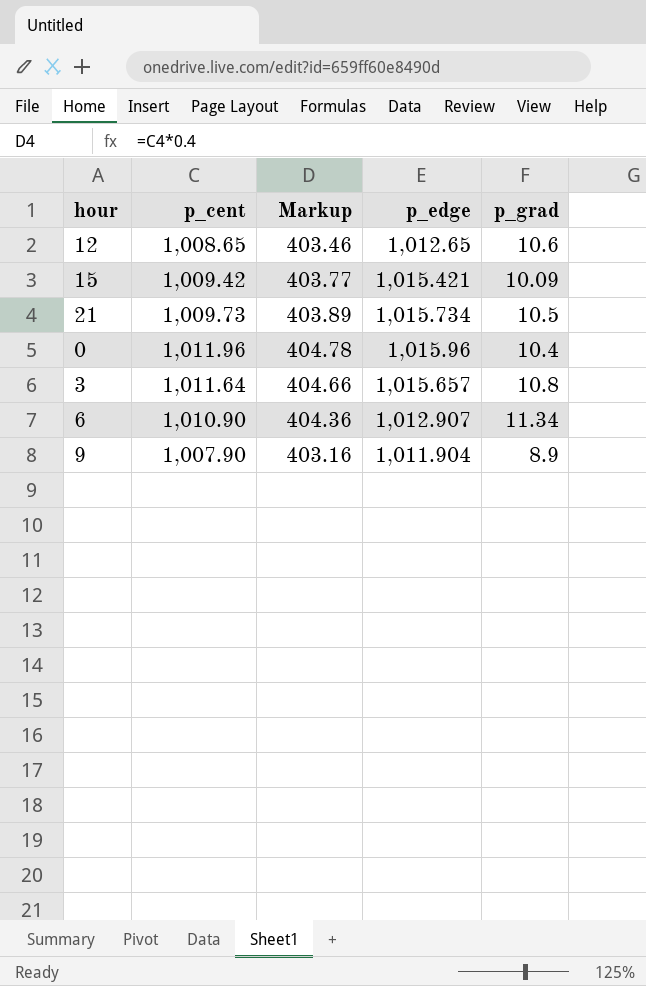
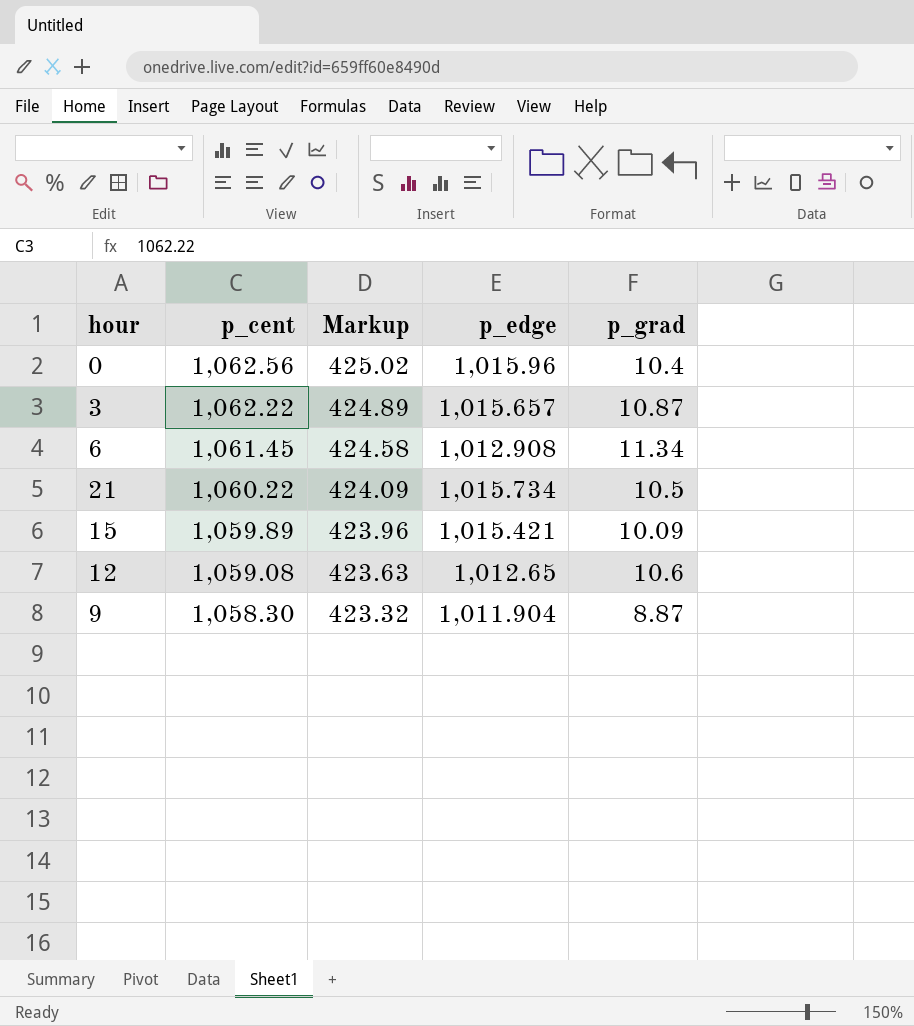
row order: none -> p_cent descending
0 | p_cent: 1,011.96 -> 1,062.56
0 | Markup: 404.78 -> 425.02
3 | p_cent: 1,011.64 -> 1,062.22
3 | Markup: 404.66 -> 424.89
3 | p_grad: 10.8 -> 10.87
6 | p_cent: 1,010.90 -> 1,061.45
6 | Markup: 404.36 -> 424.58
6 | p_edge: 1,012.907 -> 1,012.908
21 | p_cent: 1,009.73 -> 1,060.22
21 | Markup: 403.89 -> 424.09
15 | p_cent: 1,009.42 -> 1,059.89
15 | Markup: 403.77 -> 423.96
12 | p_cent: 1,008.65 -> 1,059.08
12 | Markup: 403.46 -> 423.63
9 | p_cent: 1,007.90 -> 1,058.30
9 | Markup: 403.16 -> 423.32
9 | p_grad: 8.9 -> 8.87

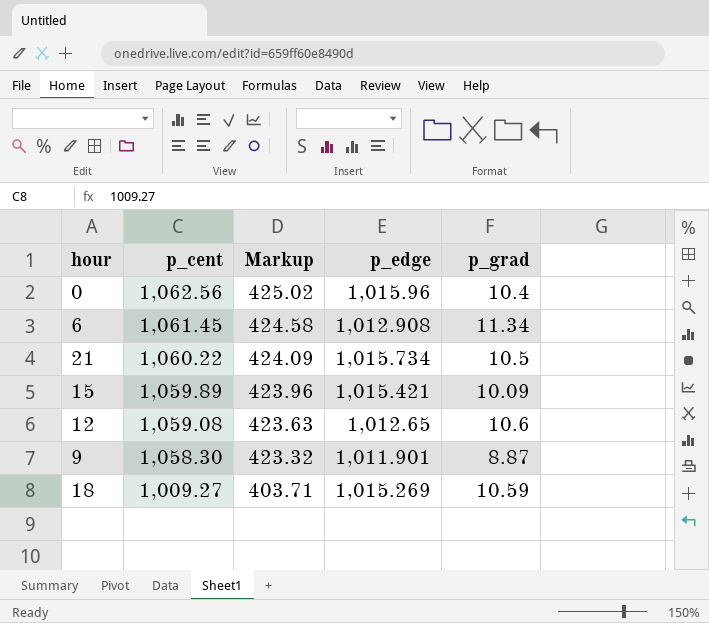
row 3: 1,062.22 | 424.89 | 1,015.657 | 10.87 -> none
9 | p_edge: 1,011.904 -> 1,011.901
row 18: none -> 1,009.27 | 403.71 | 1,015.269 | 10.59

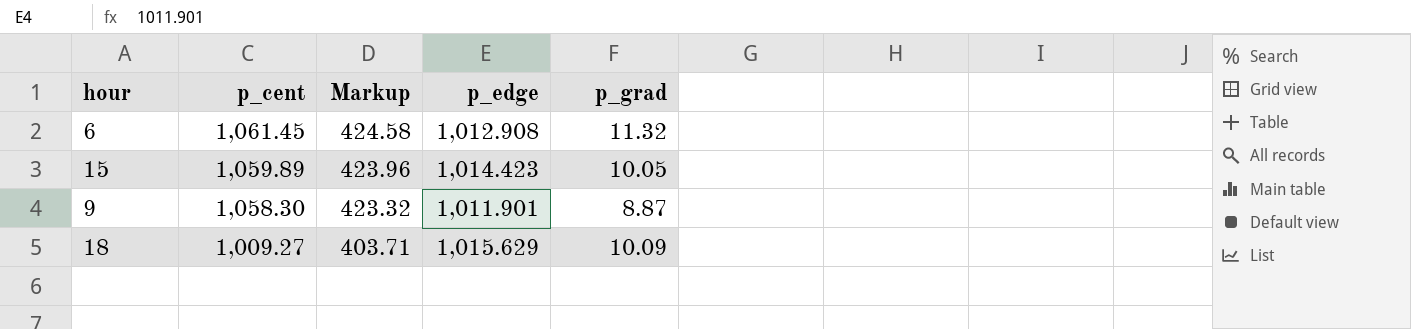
row 0: 1,062.56 | 425.02 | 1,015.96 | 10.4 -> none
row 21: 1,060.22 | 424.09 | 1,015.734 | 10.5 -> none
row 12: 1,059.08 | 423.63 | 1,012.65 | 10.6 -> none
6 | p_grad: 11.34 -> 11.32
15 | p_edge: 1,015.421 -> 1,014.423
15 | p_grad: 10.09 -> 10.05
18 | p_edge: 1,015.269 -> 1,015.629
18 | p_grad: 10.59 -> 10.09

